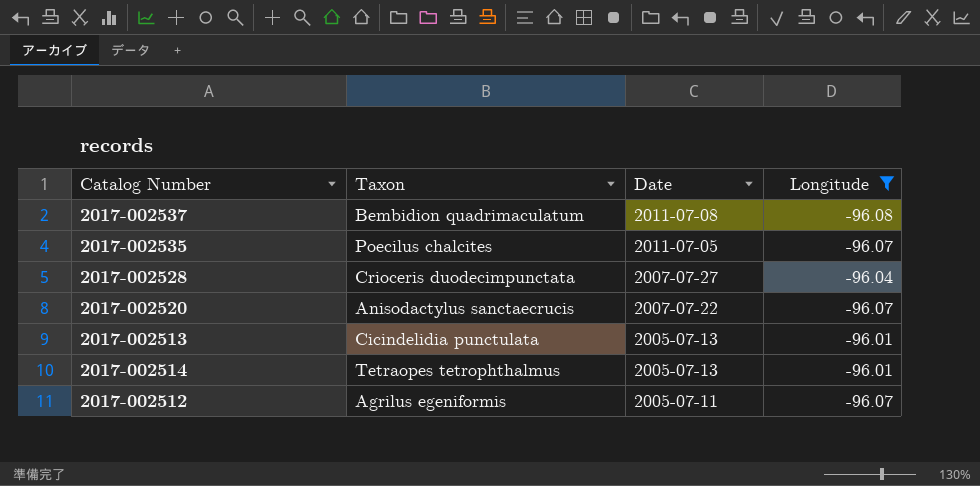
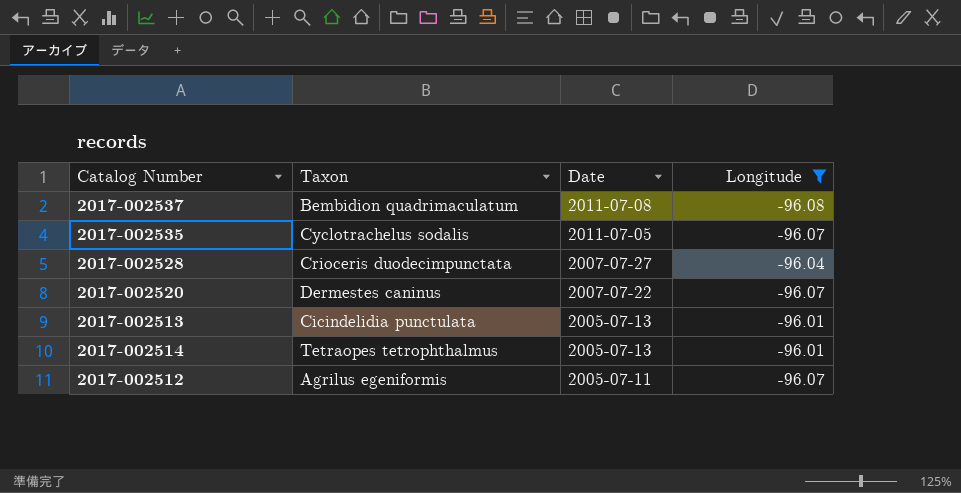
2017-002535 | Taxon: Poecilus chalcites -> Cyclotrachelus sodalis
2017-002520 | Taxon: Anisodactylus sanctaecrucis -> Dermestes caninus

